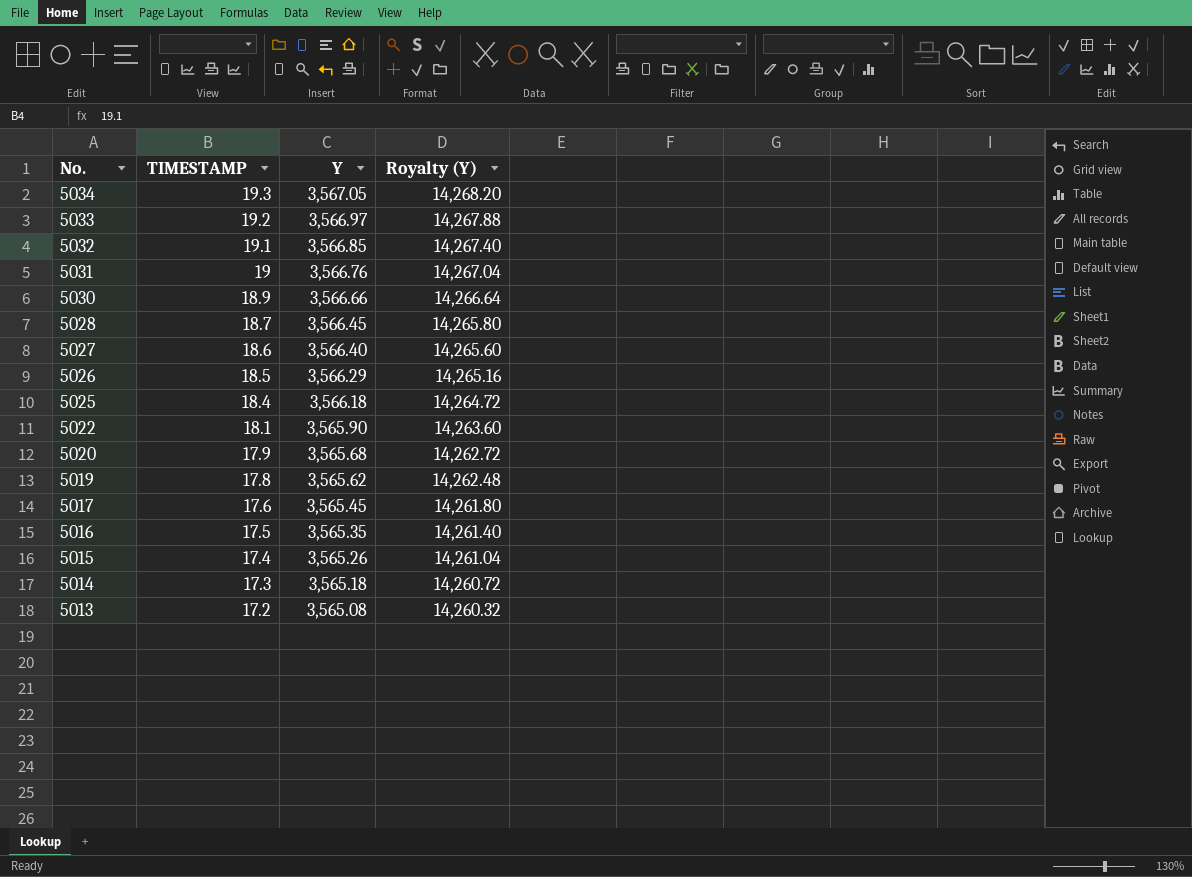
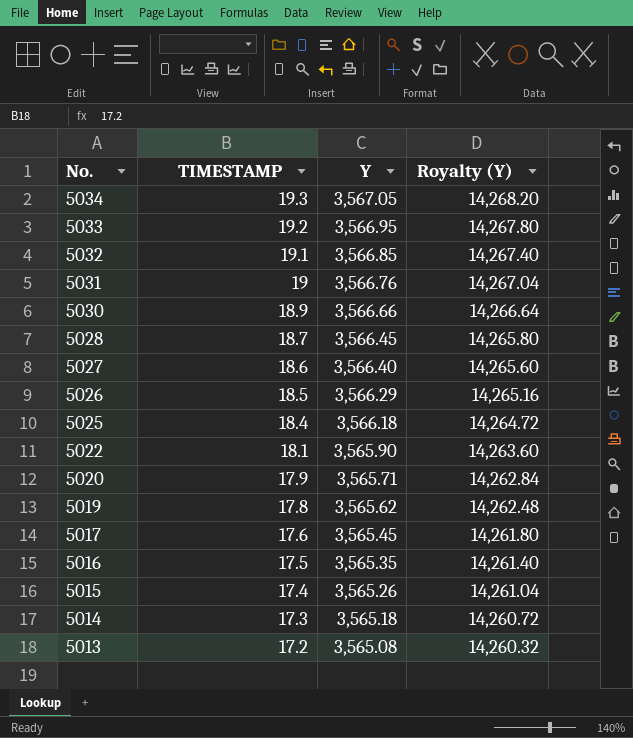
5033 | Y: 3,566.97 -> 3,566.95
5033 | Royalty (Y): 14,267.88 -> 14,267.80
5020 | Y: 3,565.68 -> 3,565.71
5020 | Royalty (Y): 14,262.72 -> 14,262.84

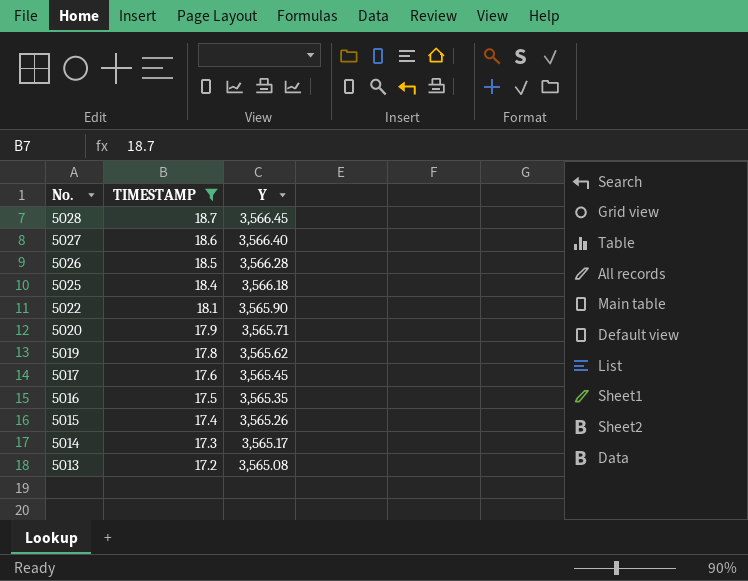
filter: none -> TIMESTAMP <= 18.7
column Royalty (Y) | formula: [Y] * 4 -> none
5026 | Y: 3,566.29 -> 3,566.28
5014 | Y: 3,565.18 -> 3,565.17

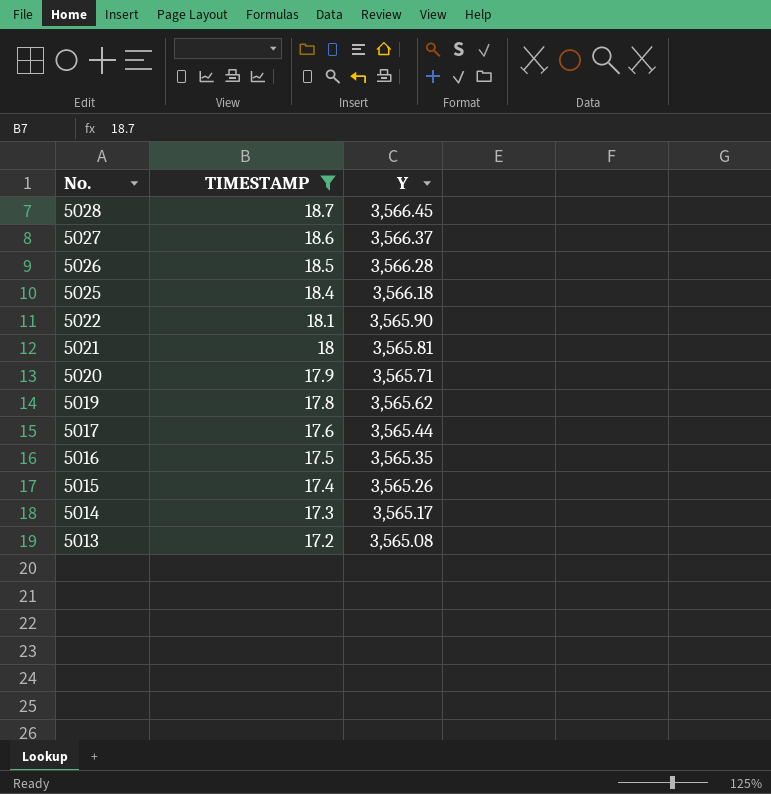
5027 | Y: 3,566.40 -> 3,566.37
row 5021: none -> 18 | 3,565.81
5017 | Y: 3,565.45 -> 3,565.44

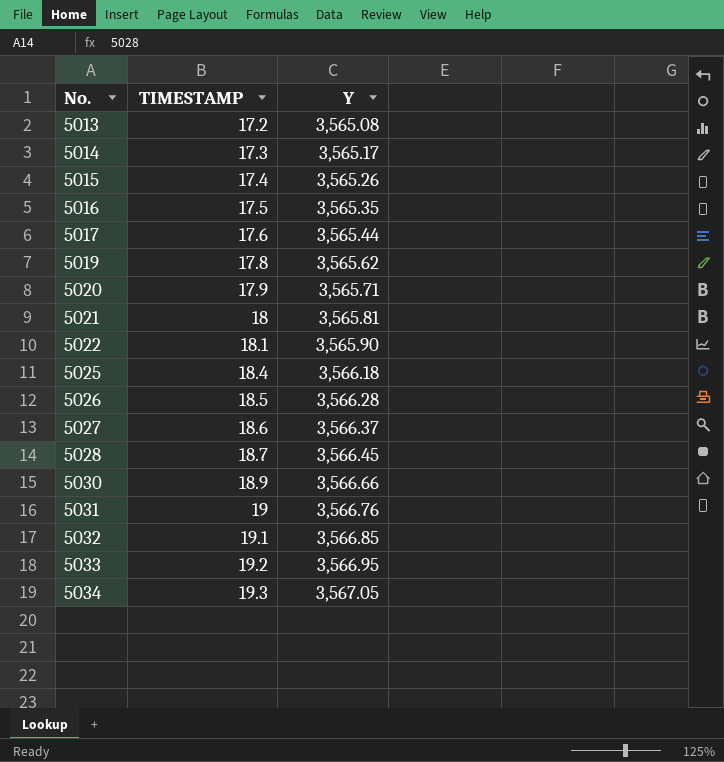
filter: TIMESTAMP <= 18.7 -> none
row order: No. descending -> No. ascending

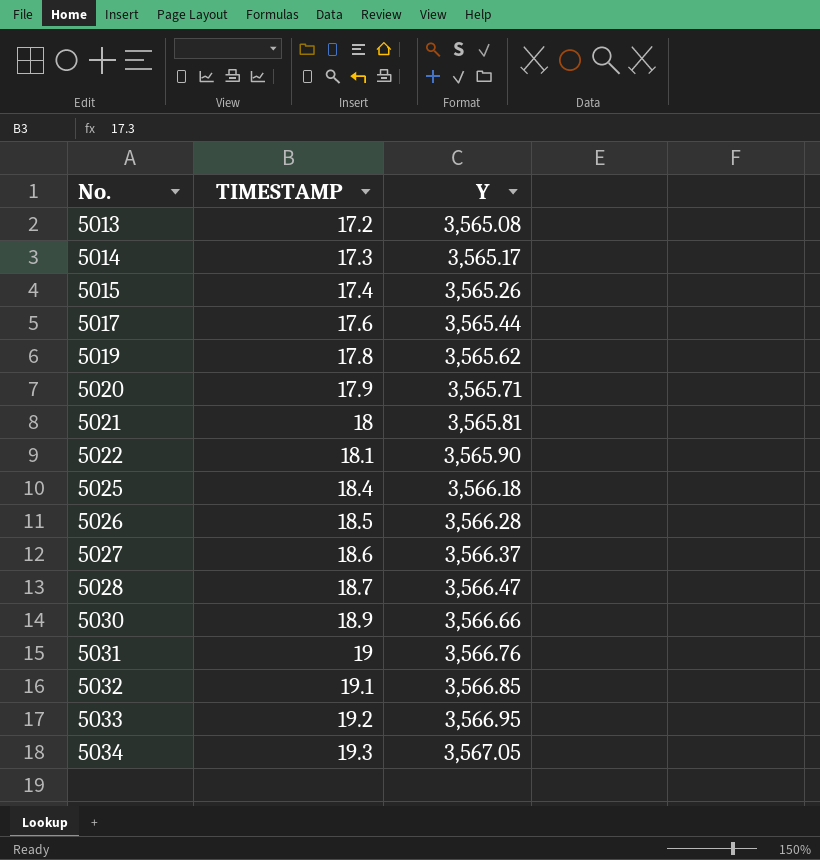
row 5016: 17.5 | 3,565.35 -> none
5028 | Y: 3,566.45 -> 3,566.47

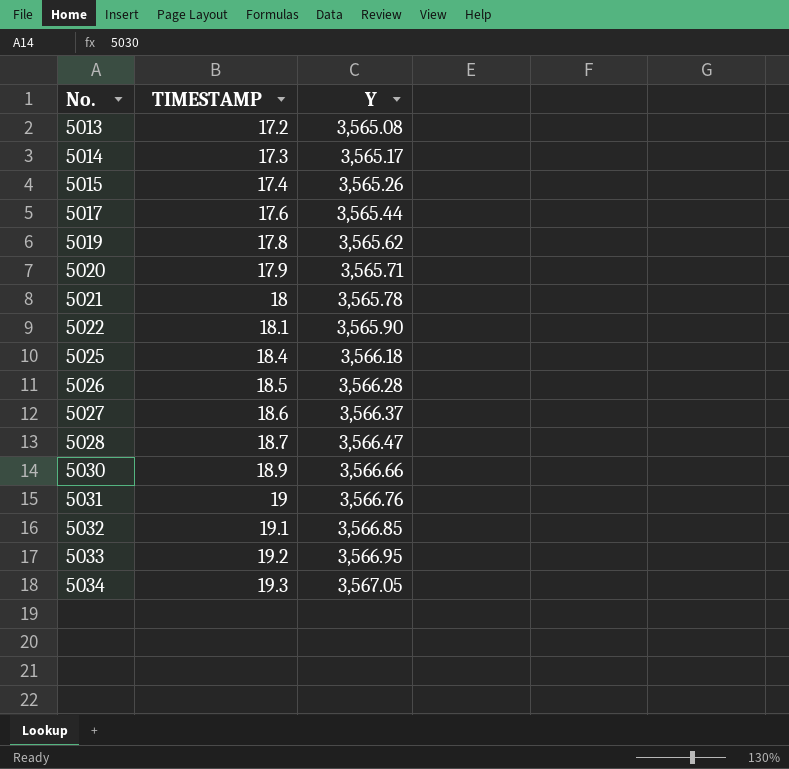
5021 | Y: 3,565.81 -> 3,565.78

